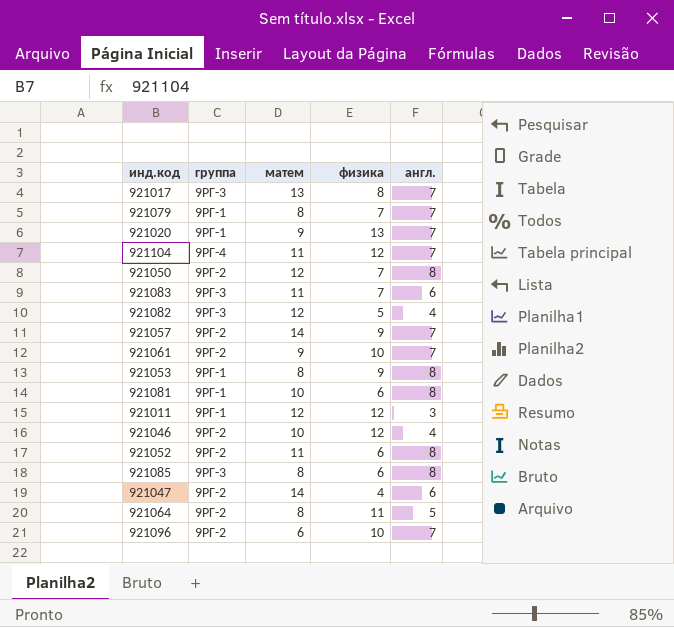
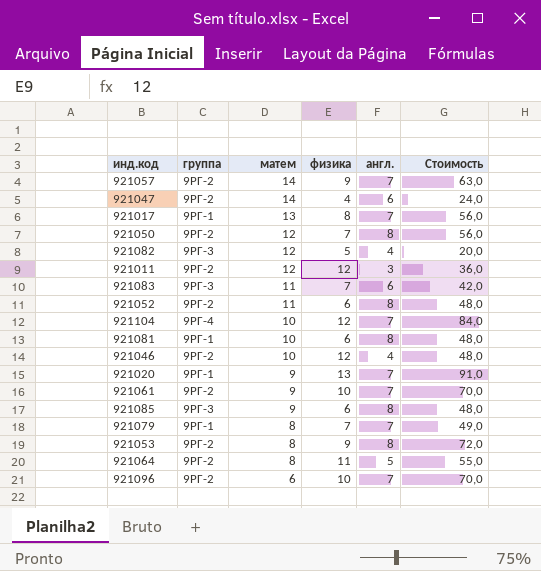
row order: none -> матем descending
column Стоимость | formula: none -> [физика] * [англ.]
921017 | группа: 9РГ-3 -> 9РГ-1
921011 | группа: 9РГ-1 -> 9РГ-2
921104 | матем: 11 -> 10
921085 | матем: 8 -> 9
921053 | группа: 9РГ-1 -> 9РГ-2

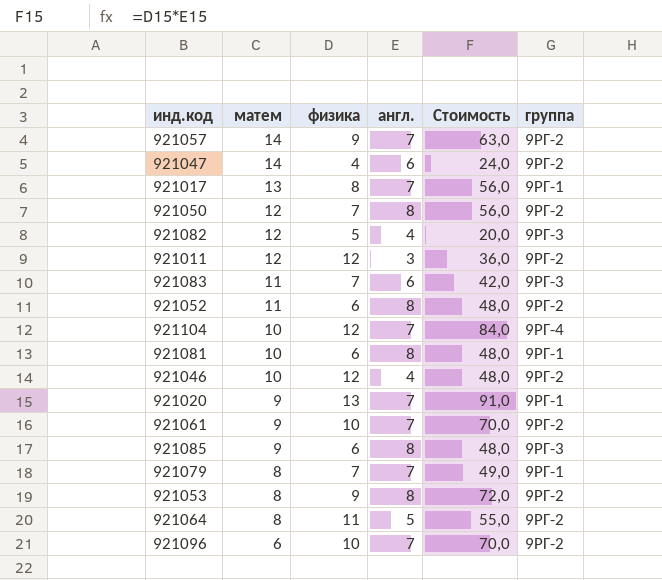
column группа | position: 2 -> 6

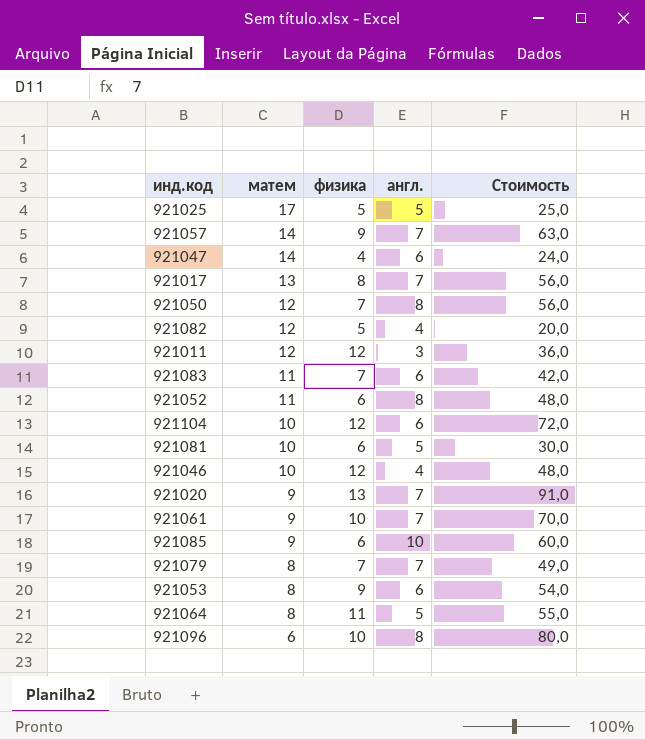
column группа | position: 6 -> none
row 921025: none -> 17 | 5 | 5 | 25,0
921104 | англ.: 7 -> 6
921104 | Стоимость: 84,0 -> 72,0
921081 | англ.: 8 -> 5
921081 | Стоимость: 48,0 -> 30,0
921085 | англ.: 8 -> 10
921085 | Стоимость: 48,0 -> 60,0
921053 | англ.: 8 -> 6
921053 | Стоимость: 72,0 -> 54,0
921096 | англ.: 7 -> 8
921096 | Стоимость: 70,0 -> 80,0

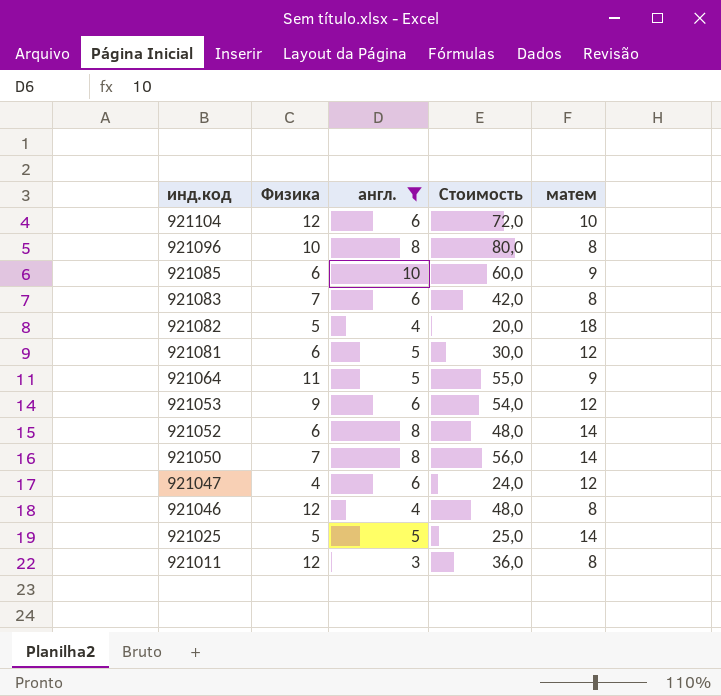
filter: none -> англ. != 7
row order: матем descending -> инд.код descending
column name: физика -> Физика
column матем | position: 2 -> 5
921096 | матем: 6 -> 8
921083 | матем: 11 -> 8
921082 | матем: 12 -> 18
921081 | матем: 10 -> 12
921064 | матем: 8 -> 9
921053 | матем: 8 -> 12
921052 | матем: 11 -> 14
921050 | матем: 12 -> 14
921047 | матем: 14 -> 12
921046 | матем: 10 -> 8
921025 | матем: 17 -> 14
921011 | матем: 12 -> 8

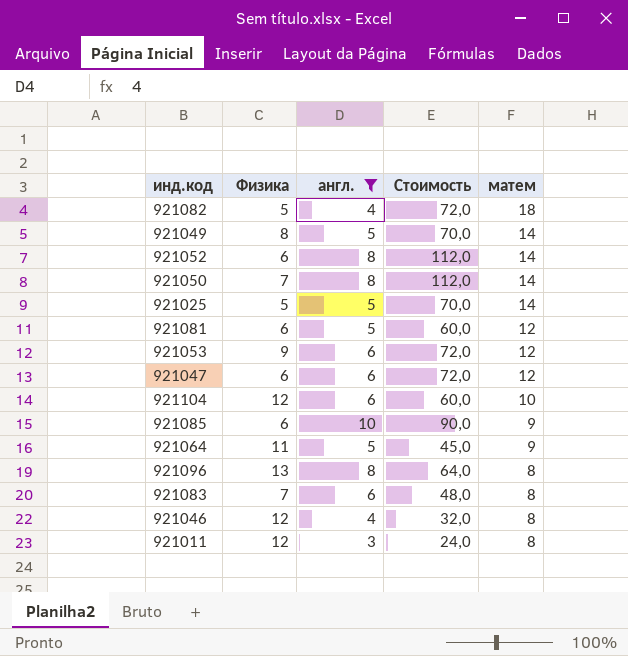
row order: инд.код descending -> матем descending
column Стоимость | formula: [Физика] * [англ.] -> [англ.] * [матем]
row 921049: none -> 8 | 5 | 70,0 | 14
921047 | Физика: 4 -> 6
921096 | Физика: 10 -> 13

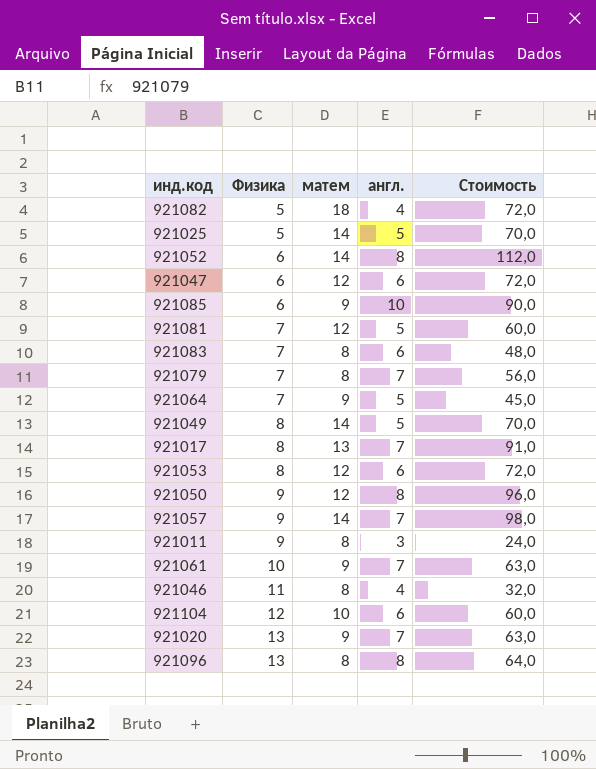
filter: англ. != 7 -> none
row order: матем descending -> Физика ascending
column матем | position: 5 -> 3
921081 | Физика: 6 -> 7
921064 | Физика: 11 -> 7
921053 | Физика: 9 -> 8
921050 | Физика: 7 -> 9
921050 | матем: 14 -> 12
921050 | Стоимость: 112,0 -> 96,0
921011 | Физика: 12 -> 9
921046 | Физика: 12 -> 11

